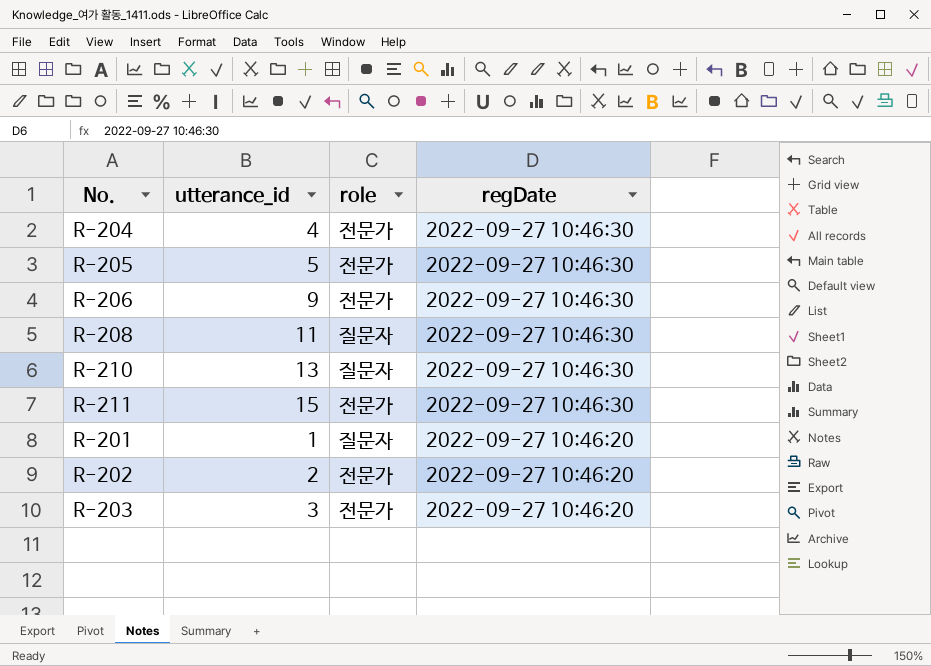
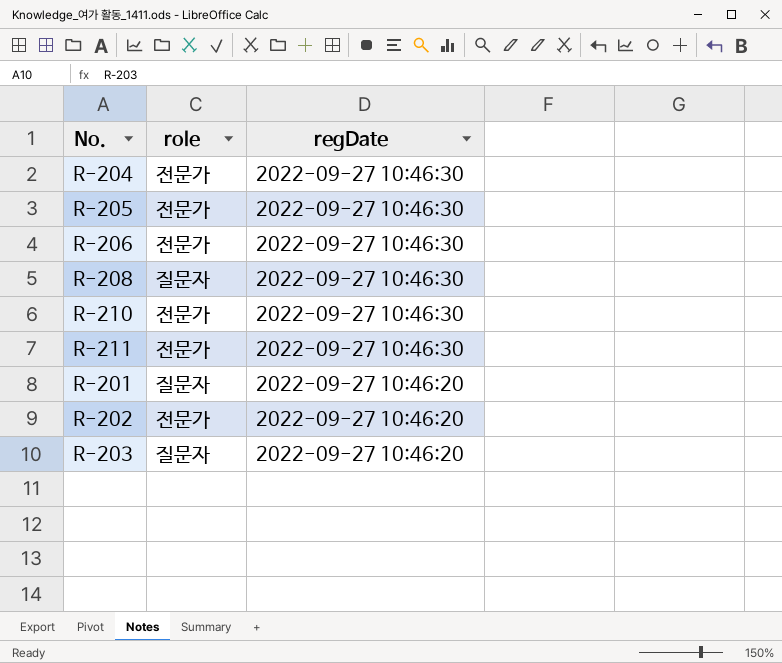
column utterance_id | position: 2 -> none
R-210 | role: 질문자 -> 전문가
R-203 | role: 전문가 -> 질문자

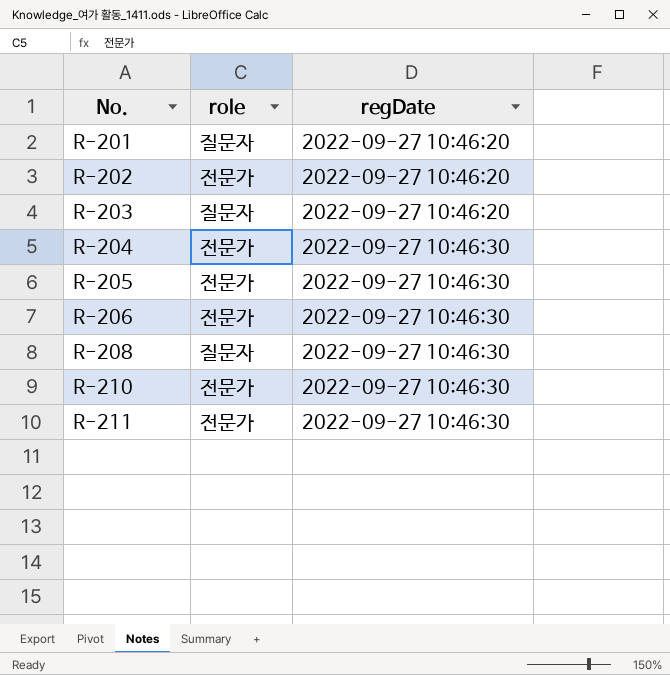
row order: regDate descending -> No. ascending

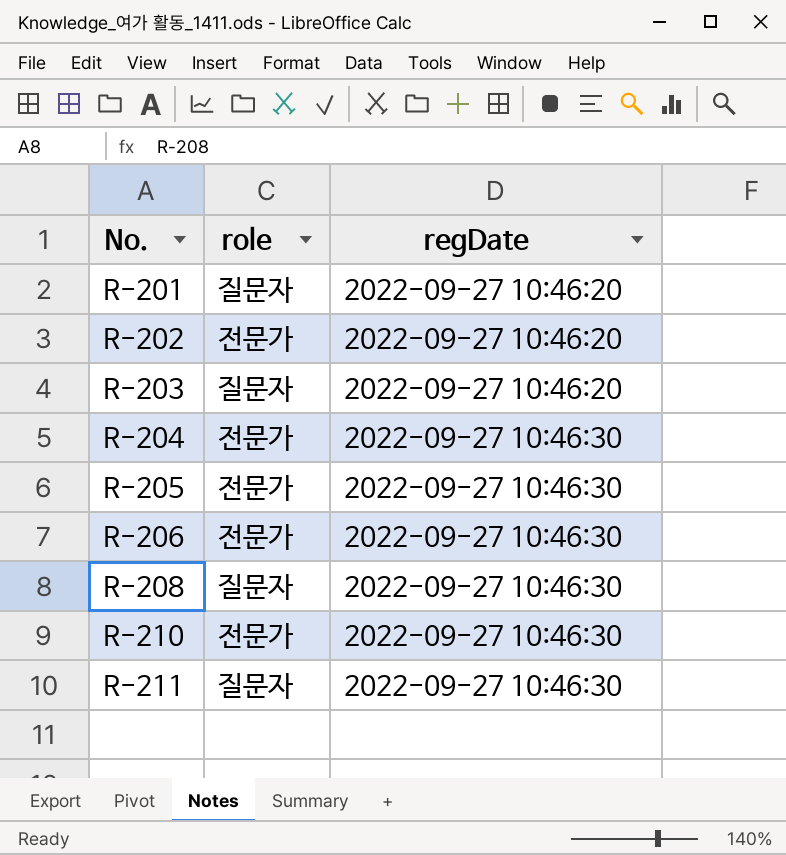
R-211 | role: 전문가 -> 질문자

